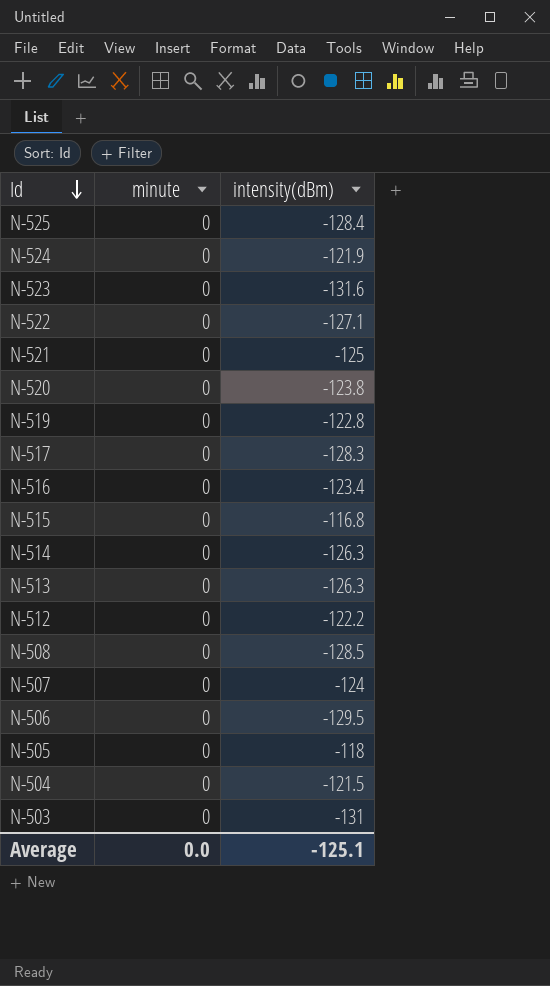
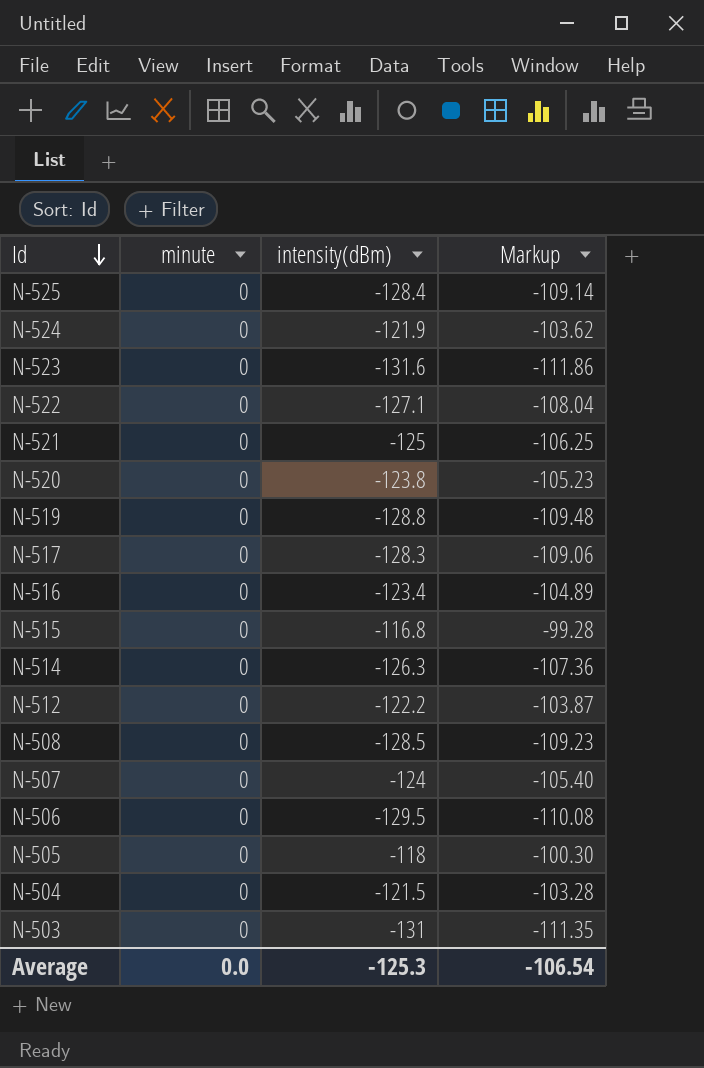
column Markup | formula: none -> [intensity(dBm)] * 0.85
row N-513: 0 | -126.3 -> none
N-519 | intensity(dBm): -122.8 -> -128.8
Average | intensity(dBm): -125.1 -> -125.3

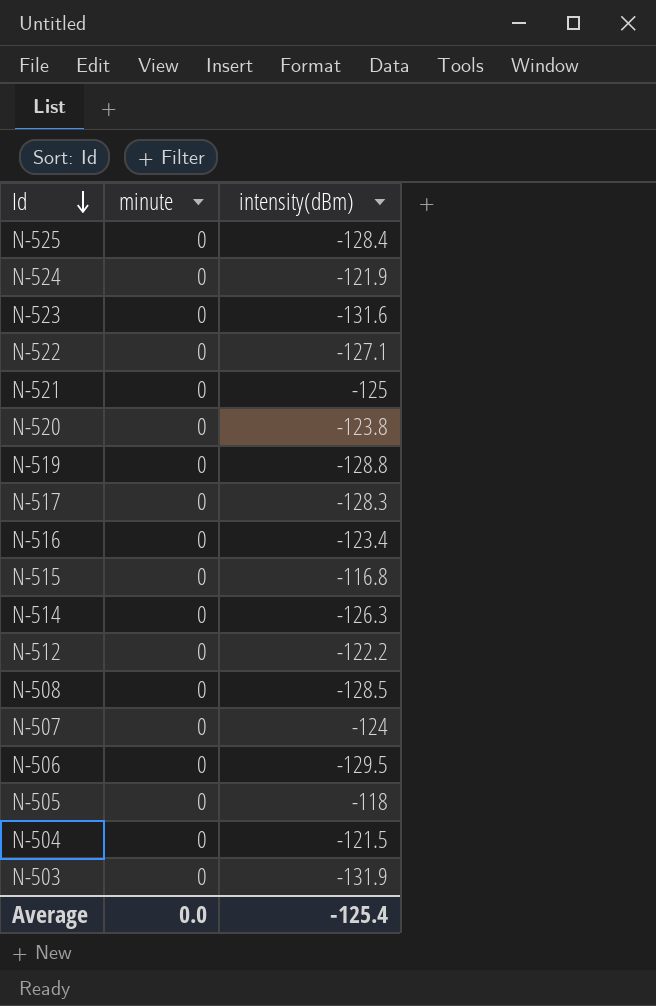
column Markup | formula: [intensity(dBm)] * 0.85 -> none
N-503 | intensity(dBm): -131 -> -131.9
Average | intensity(dBm): -125.3 -> -125.4

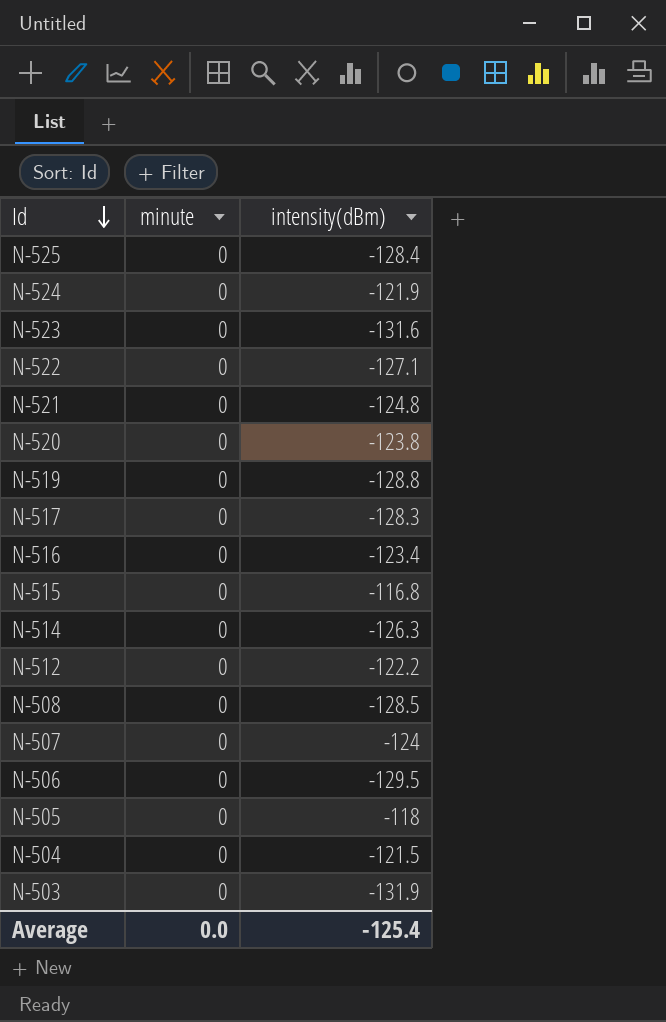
N-521 | intensity(dBm): -125 -> -124.8

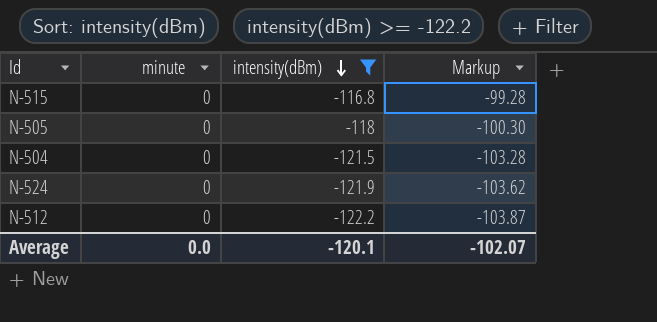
filter: none -> intensity(dBm) >= -122.2
row order: Id descending -> intensity(dBm) descending
column Markup | formula: none -> [intensity(dBm)] * 0.85
Average | intensity(dBm): -125.4 -> -120.1

